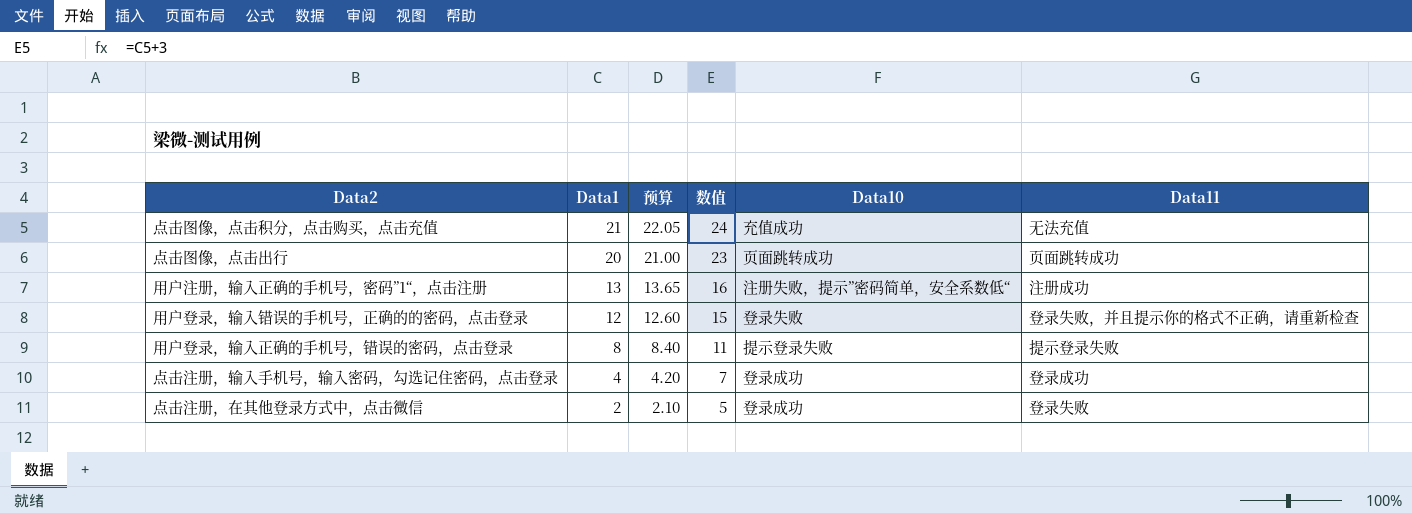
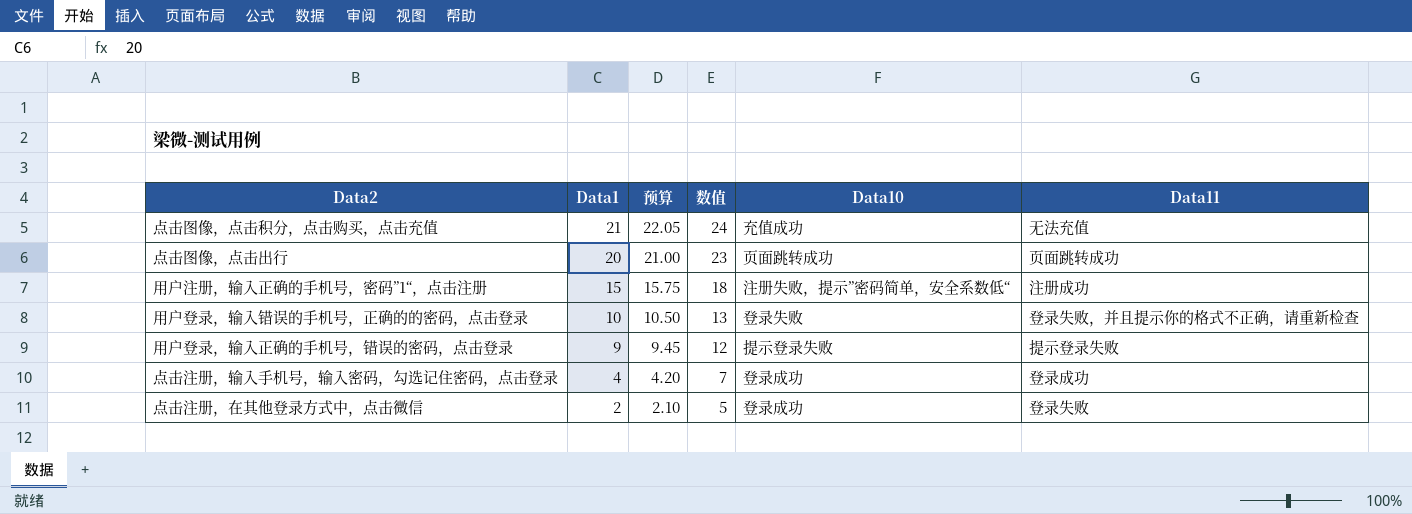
用户注册，输入正确的手机号，密码”1“，点击注册 | Data1: 13 -> 15
用户注册，输入正确的手机号，密码”1“，点击注册 | 预算: 13.65 -> 15.75
用户注册，输入正确的手机号，密码”1“，点击注册 | 数值: 16 -> 18
用户登录，输入错误的手机号，正确的的密码，点击登录 | Data1: 12 -> 10
用户登录，输入错误的手机号，正确的的密码，点击登录 | 预算: 12.60 -> 10.50
用户登录，输入错误的手机号，正确的的密码，点击登录 | 数值: 15 -> 13
用户登录，输入正确的手机号，错误的密码，点击登录 | Data1: 8 -> 9
用户登录，输入正确的手机号，错误的密码，点击登录 | 预算: 8.40 -> 9.45
用户登录，输入正确的手机号，错误的密码，点击登录 | 数值: 11 -> 12

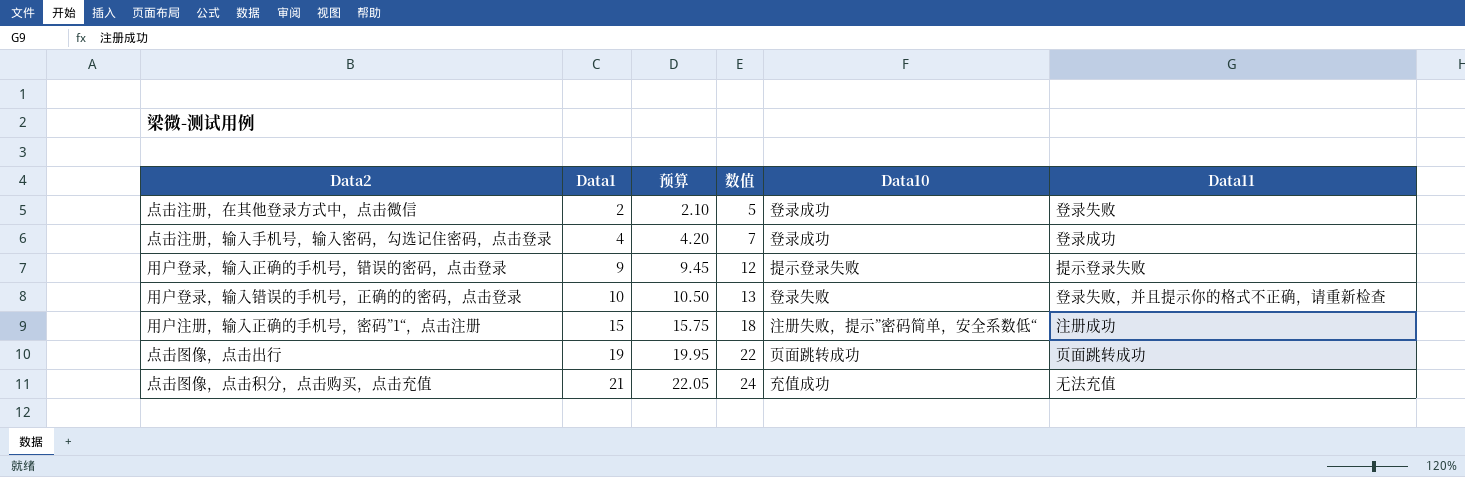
row order: Data1 descending -> Data1 ascending
点击图像，点击出行 | Data1: 20 -> 19
点击图像，点击出行 | 预算: 21.00 -> 19.95
点击图像，点击出行 | 数值: 23 -> 22

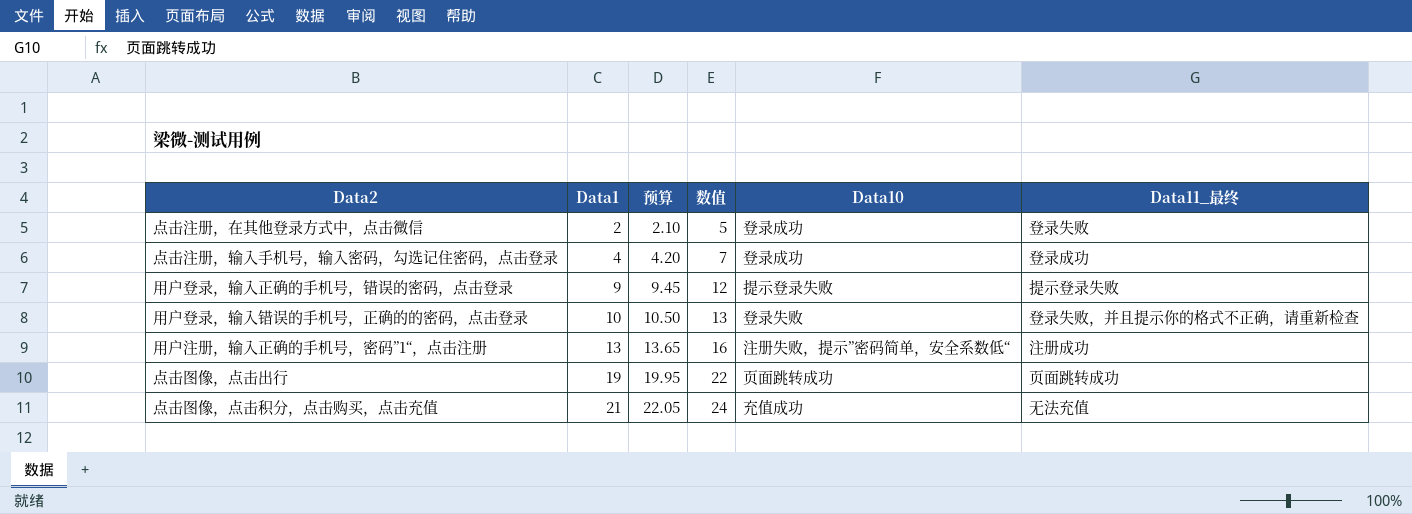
column name: Data11 -> Data11_最终
用户注册，输入正确的手机号，密码”1“，点击注册 | Data1: 15 -> 13
用户注册，输入正确的手机号，密码”1“，点击注册 | 预算: 15.75 -> 13.65
用户注册，输入正确的手机号，密码”1“，点击注册 | 数值: 18 -> 16

